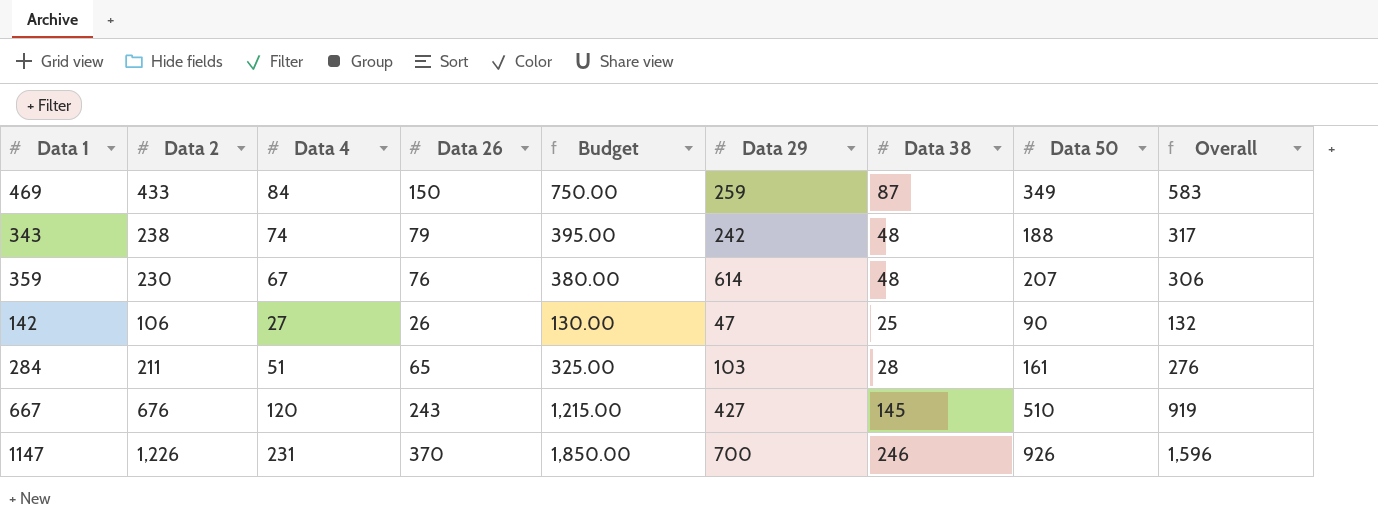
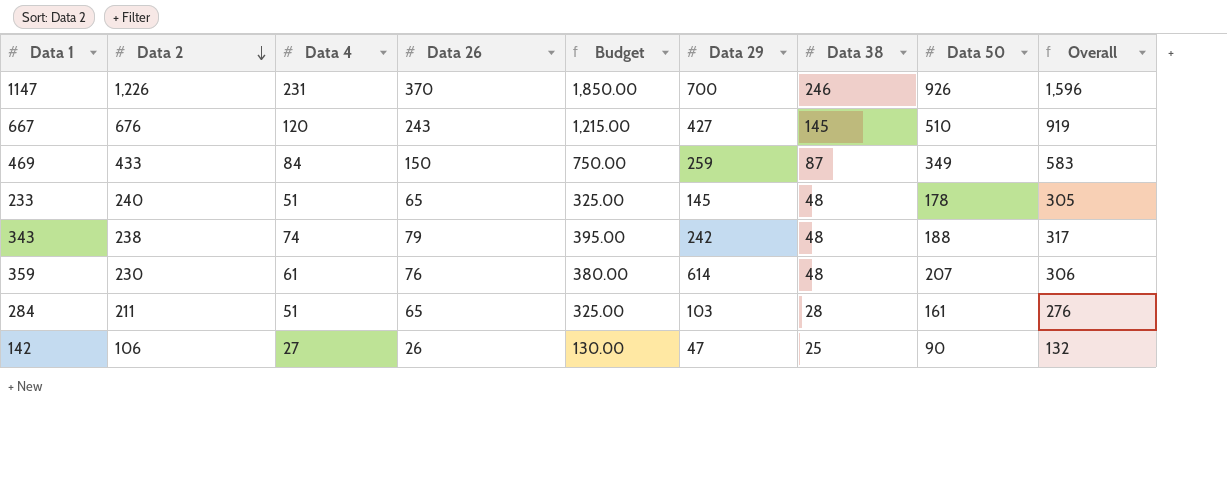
row order: none -> Data 2 descending
row 233: none -> 240 | 51 | 65 | 325.00 | 145 | 48 | 178 | 305
359 | Data 4: 67 -> 61

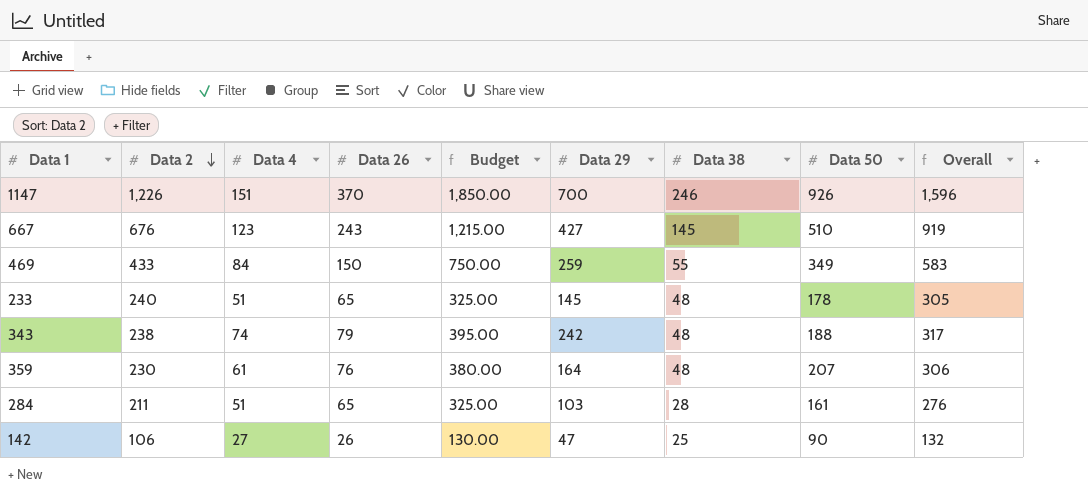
1147 | Data 4: 231 -> 151
667 | Data 4: 120 -> 123
469 | Data 38: 87 -> 55
359 | Data 29: 614 -> 164

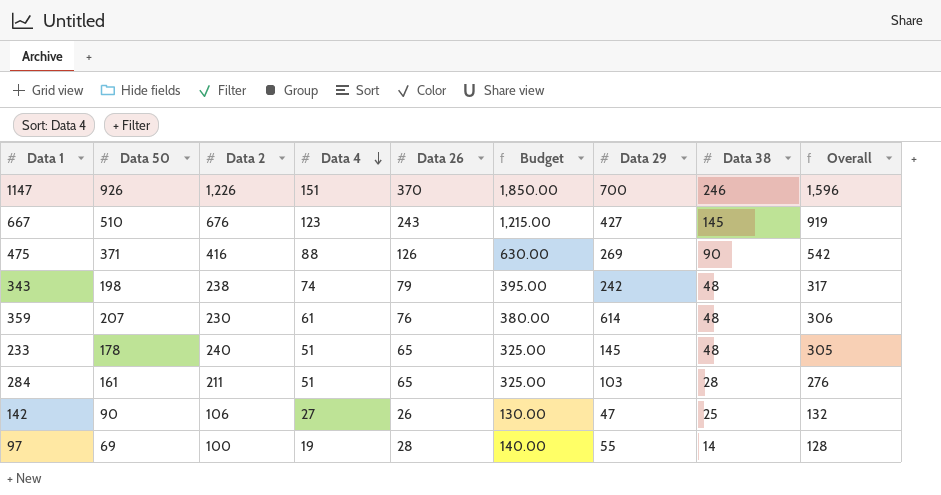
row order: Data 2 descending -> Data 4 descending
column Data 50 | position: 8 -> 2
row 469: 433 | 84 | 150 | 750.00 | 259 | 55 | 349 | 583 -> none
row 475: none -> 371 | 416 | 88 | 126 | 630.00 | 269 | 90 | 542
343 | Data 50: 188 -> 198
359 | Data 29: 164 -> 614
row 97: none -> 69 | 100 | 19 | 28 | 140.00 | 55 | 14 | 128

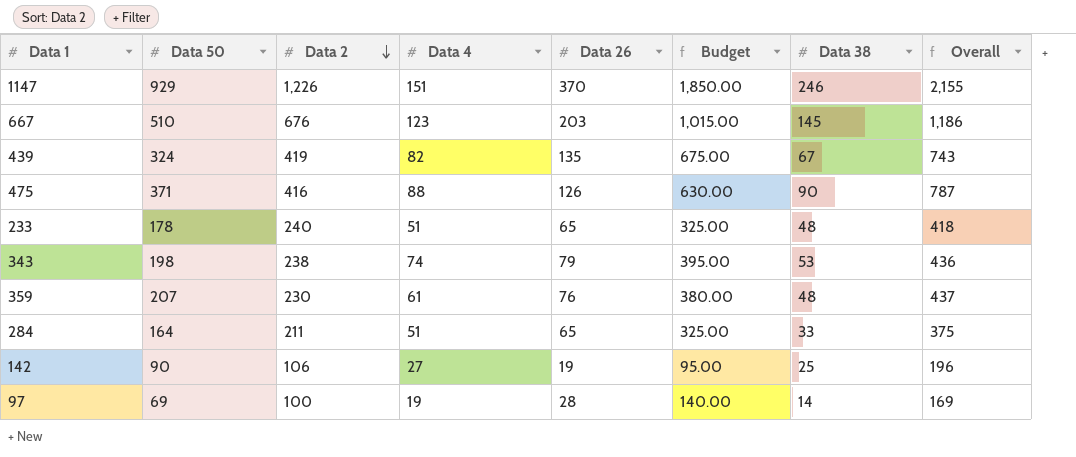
row order: Data 4 descending -> Data 2 descending
column Data 29 | position: 7 -> none
column Overall | formula: [Data 2] + [Data 26] -> [Data 50] + [Data 2]
1147 | Data 50: 926 -> 929
667 | Data 26: 243 -> 203
667 | Budget: 1,215.00 -> 1,015.00
row 439: none -> 324 | 419 | 82 | 135 | 675.00 | 67 | 743
343 | Data 38: 48 -> 53
284 | Data 50: 161 -> 164
284 | Data 38: 28 -> 33
142 | Data 26: 26 -> 19
142 | Budget: 130.00 -> 95.00

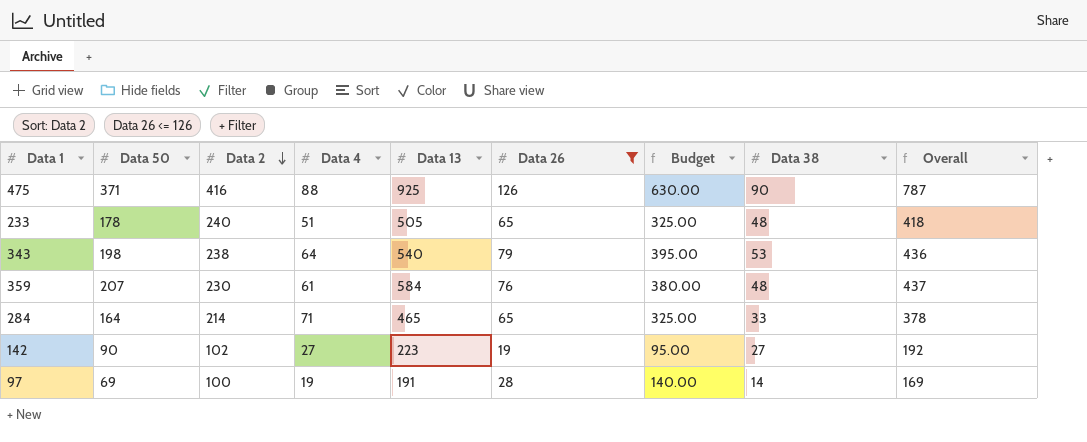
filter: none -> Data 26 <= 126
column Data 13 | position: none -> 5
343 | Data 4: 74 -> 64
284 | Data 2: 211 -> 214
284 | Data 4: 51 -> 71
284 | Overall: 375 -> 378
142 | Data 2: 106 -> 102
142 | Data 38: 25 -> 27
142 | Overall: 196 -> 192

